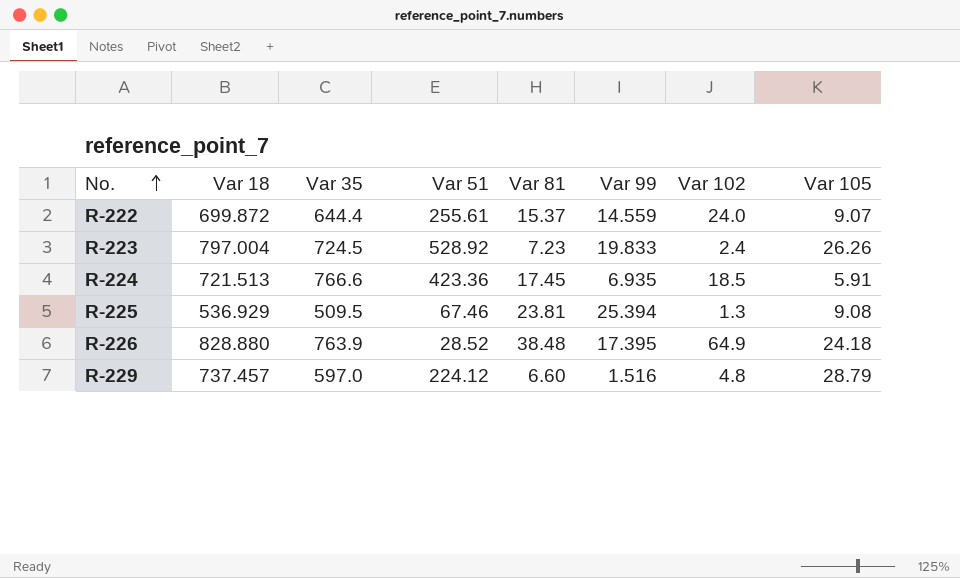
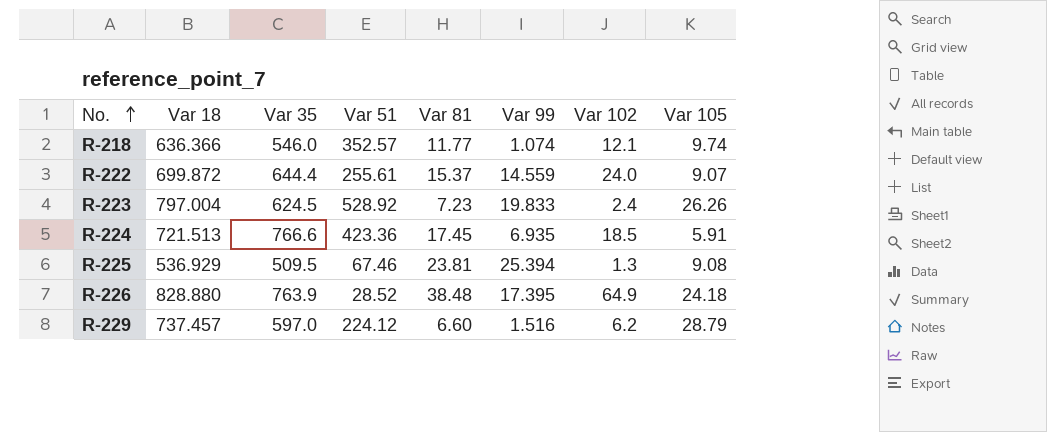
row R-218: none -> 636.366 | 546.0 | 352.57 | 11.77 | 1.074 | 12.1 | 9.74
R-223 | Var 35: 724.5 -> 624.5
R-229 | Var 102: 4.8 -> 6.2

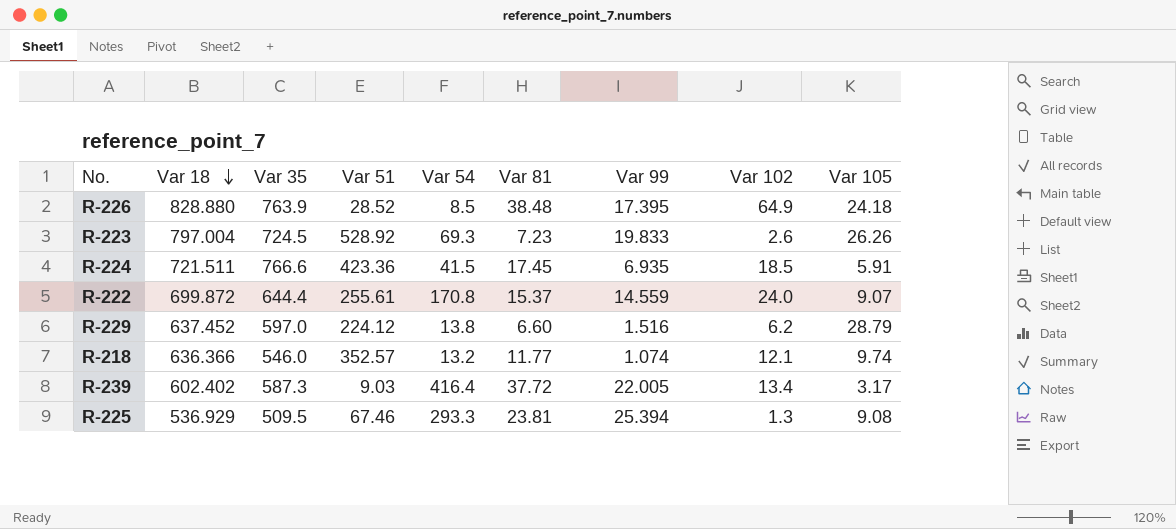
row order: No. ascending -> Var 18 descending
column Var 54 | position: none -> 5
R-223 | Var 35: 624.5 -> 724.5
R-223 | Var 102: 2.4 -> 2.6
R-224 | Var 18: 721.513 -> 721.511
R-229 | Var 18: 737.457 -> 637.452
row R-239: none -> 602.402 | 587.3 | 9.03 | 416.4 | 37.72 | 22.005 | 13.4 | 3.17

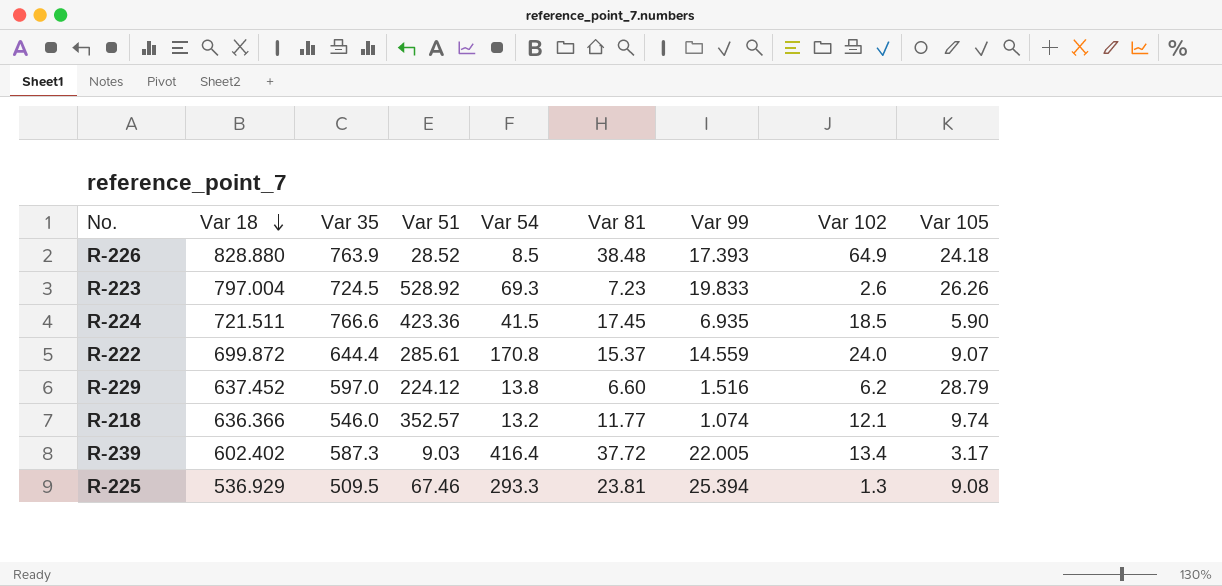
R-226 | Var 99: 17.395 -> 17.393
R-224 | Var 105: 5.91 -> 5.90
R-222 | Var 51: 255.61 -> 285.61

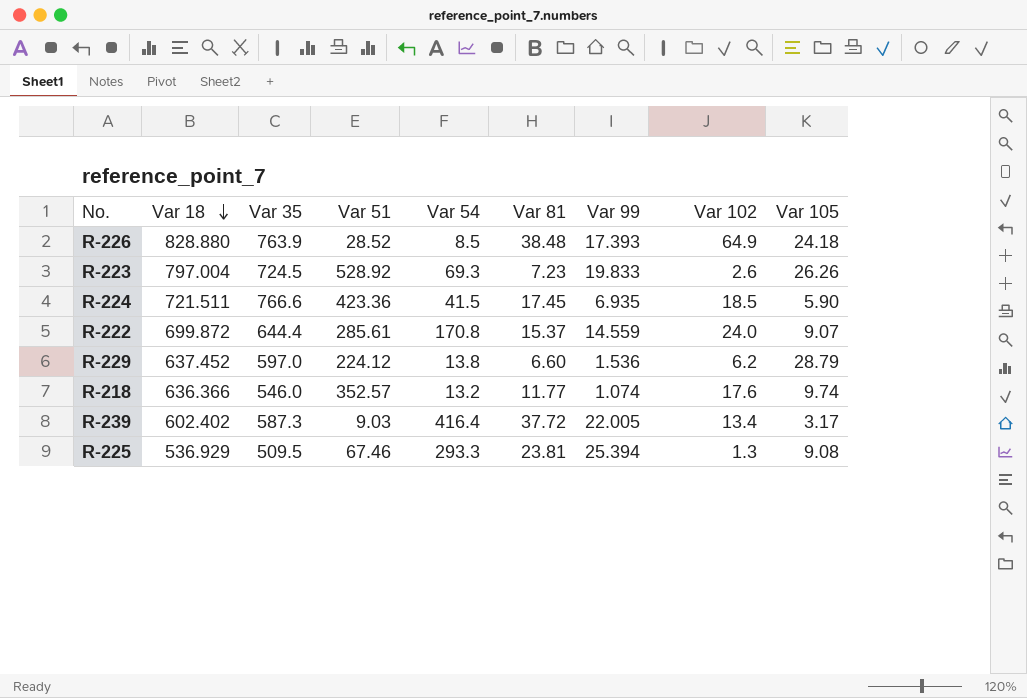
R-229 | Var 99: 1.516 -> 1.536
R-218 | Var 102: 12.1 -> 17.6

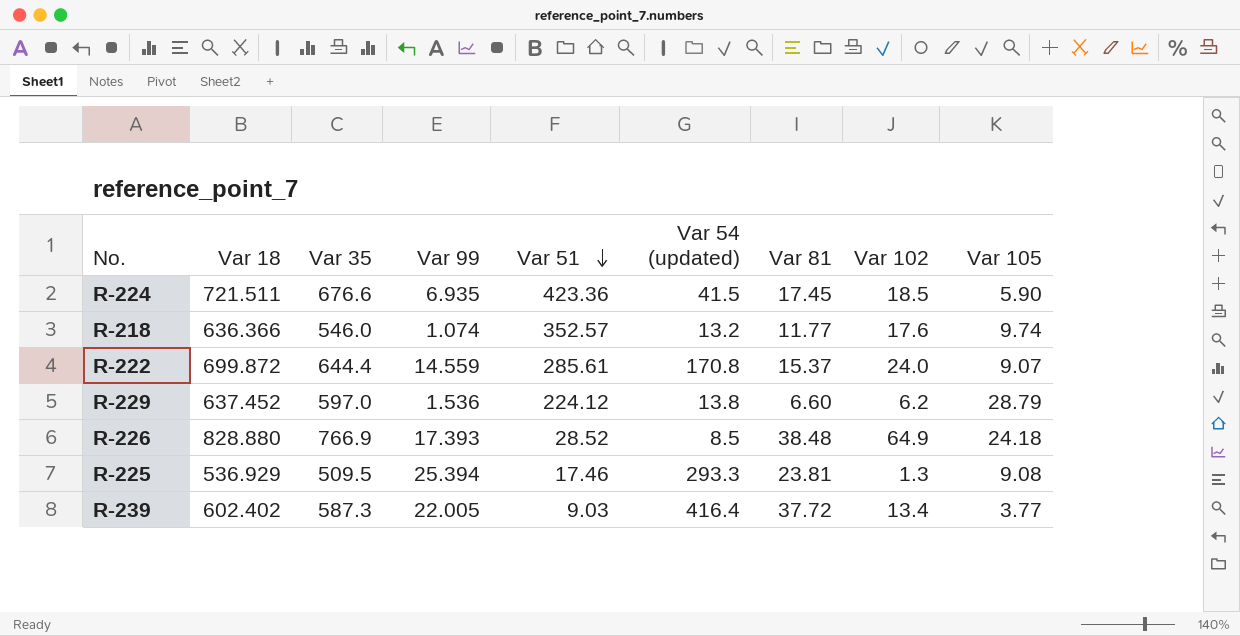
row order: Var 18 descending -> Var 51 descending
column Var 99 | position: 7 -> 4
column name: Var 54 -> Var 54 (updated)
row R-223: 797.004 | 724.5 | 528.92 | 69.3 | 7.23 | 19.833 | 2.6 | 26.26 -> none
R-224 | Var 35: 766.6 -> 676.6
R-226 | Var 35: 763.9 -> 766.9
R-225 | Var 51: 67.46 -> 17.46
R-239 | Var 105: 3.17 -> 3.77

